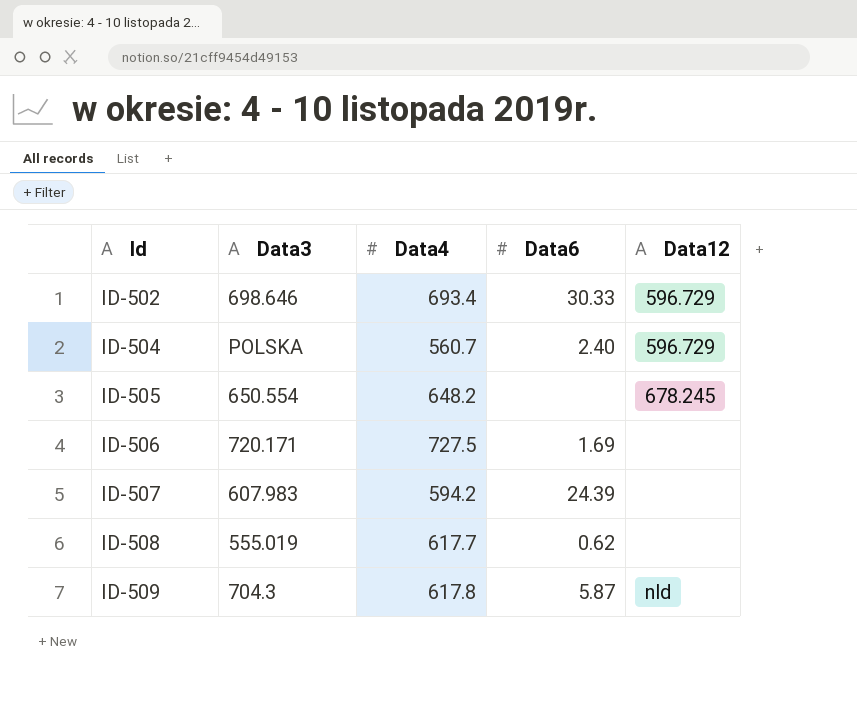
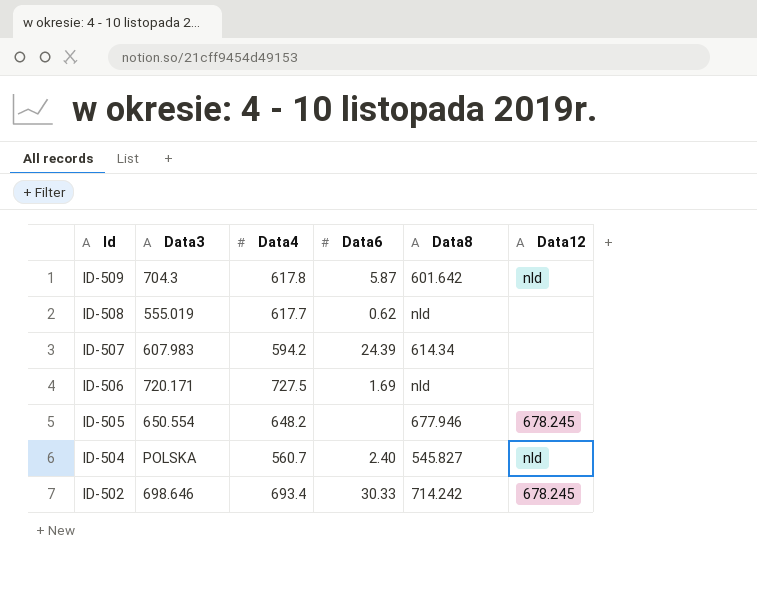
row order: Id ascending -> Id descending
column Data8 | position: none -> 5
ID-504 | Data12: 596.729 -> nld
ID-502 | Data12: 596.729 -> 678.245

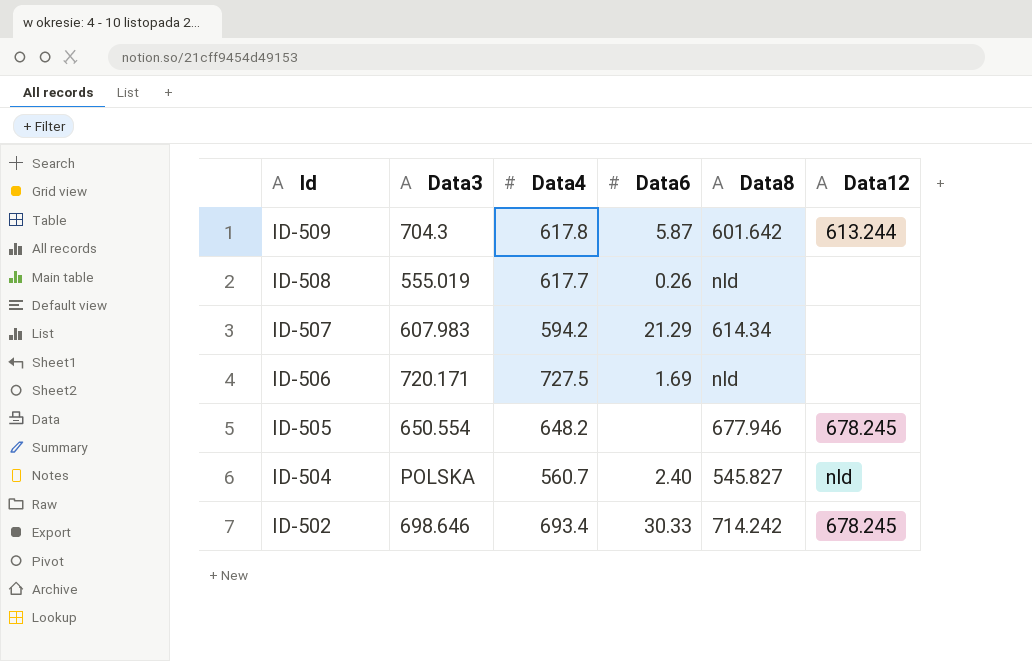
ID-509 | Data12: nld -> 613.244
ID-508 | Data6: 0.62 -> 0.26
ID-507 | Data6: 24.39 -> 21.29

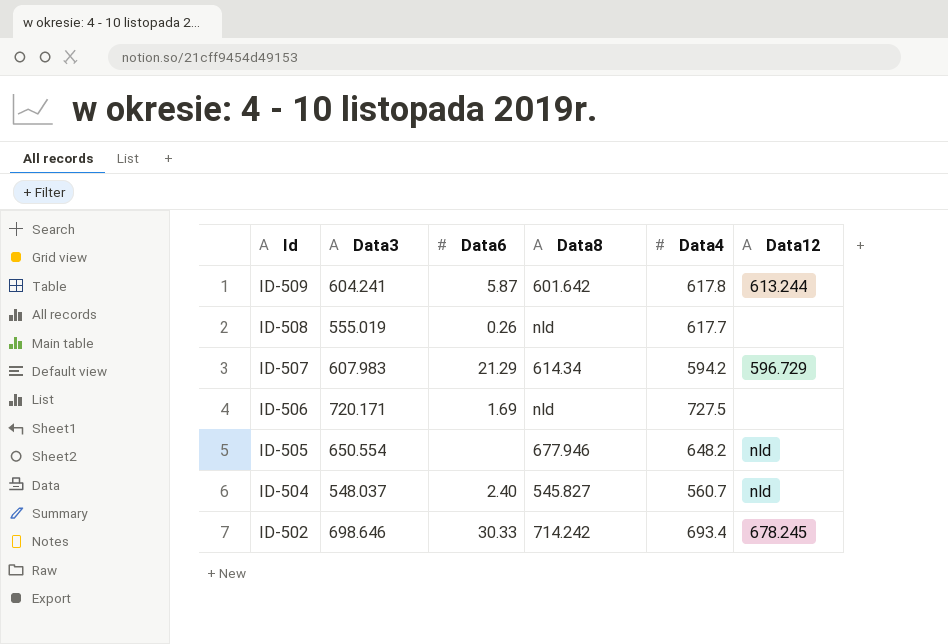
column Data4 | position: 3 -> 5
ID-509 | Data3: 704.3 -> 604.241
ID-507 | Data12: none -> 596.729
ID-505 | Data12: 678.245 -> nld
ID-504 | Data3: POLSKA -> 548.037

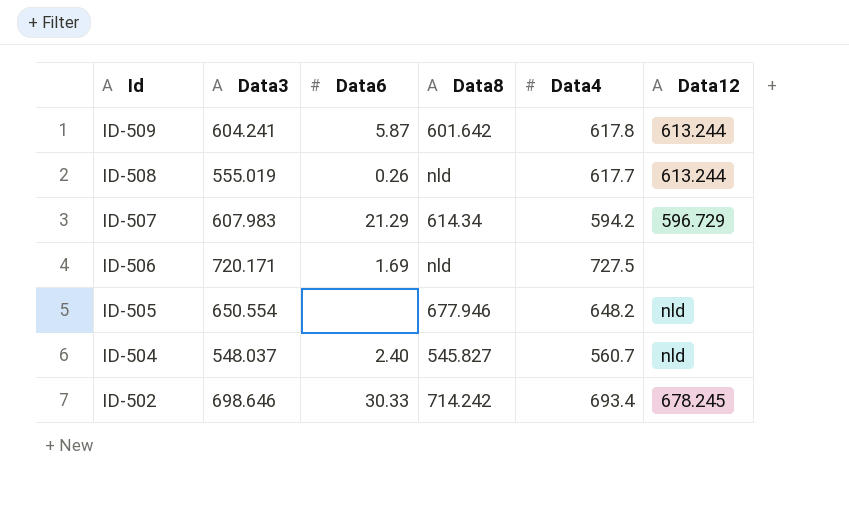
ID-508 | Data12: none -> 613.244

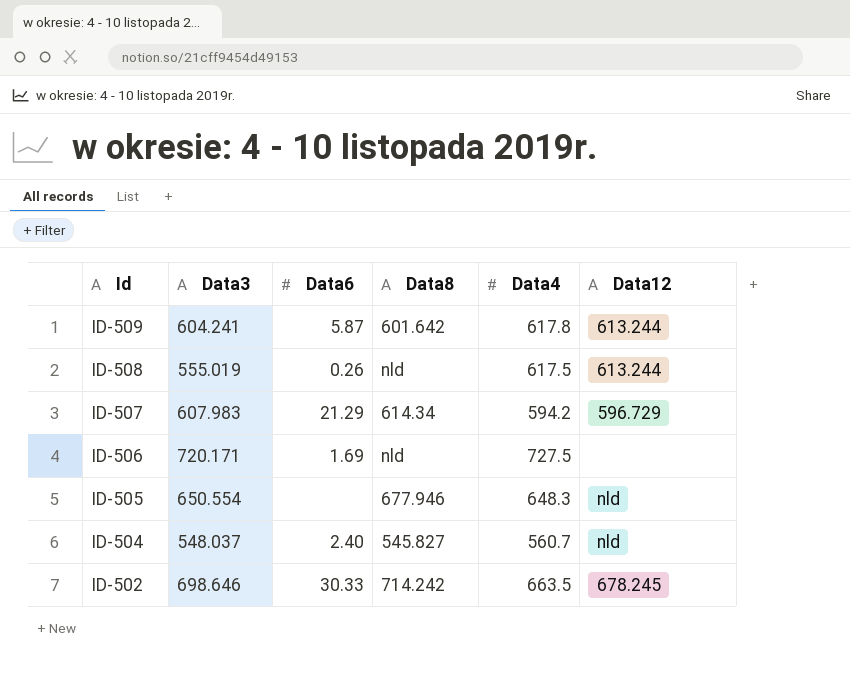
ID-508 | Data4: 617.7 -> 617.5
ID-505 | Data4: 648.2 -> 648.3
ID-502 | Data4: 693.4 -> 663.5

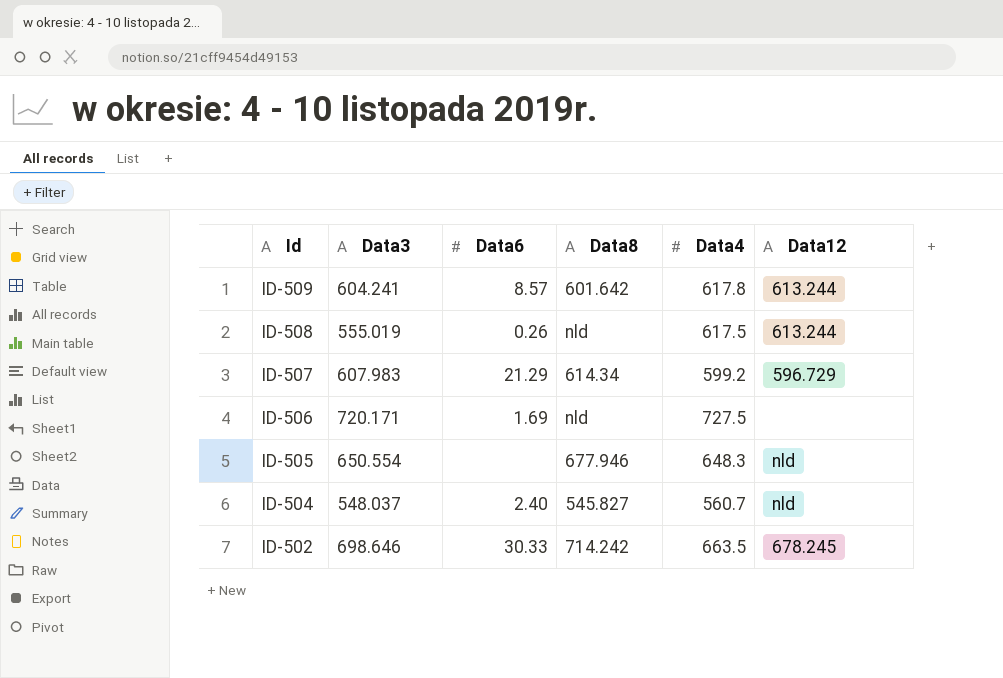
ID-509 | Data6: 5.87 -> 8.57
ID-507 | Data4: 594.2 -> 599.2

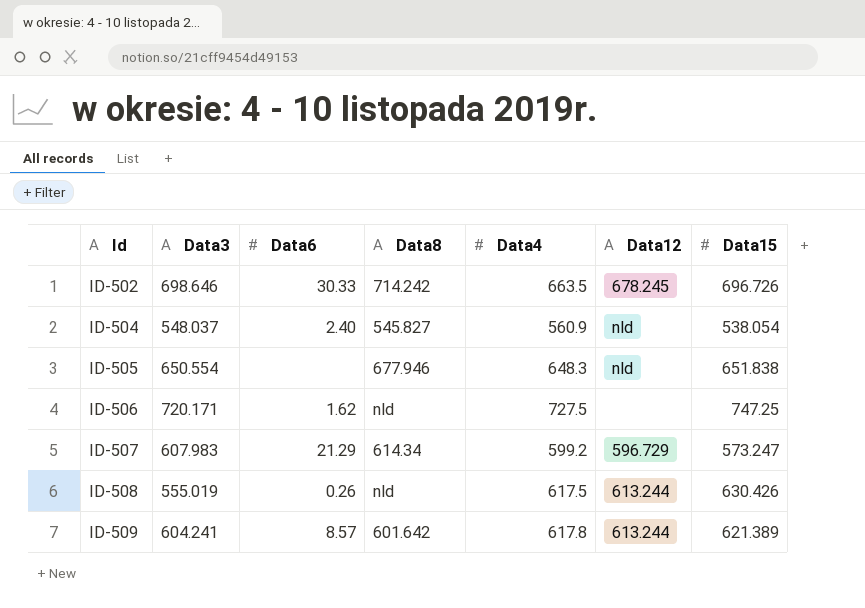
row order: Id descending -> Id ascending
column Data15 | position: none -> 7
ID-504 | Data4: 560.7 -> 560.9
ID-506 | Data6: 1.69 -> 1.62

